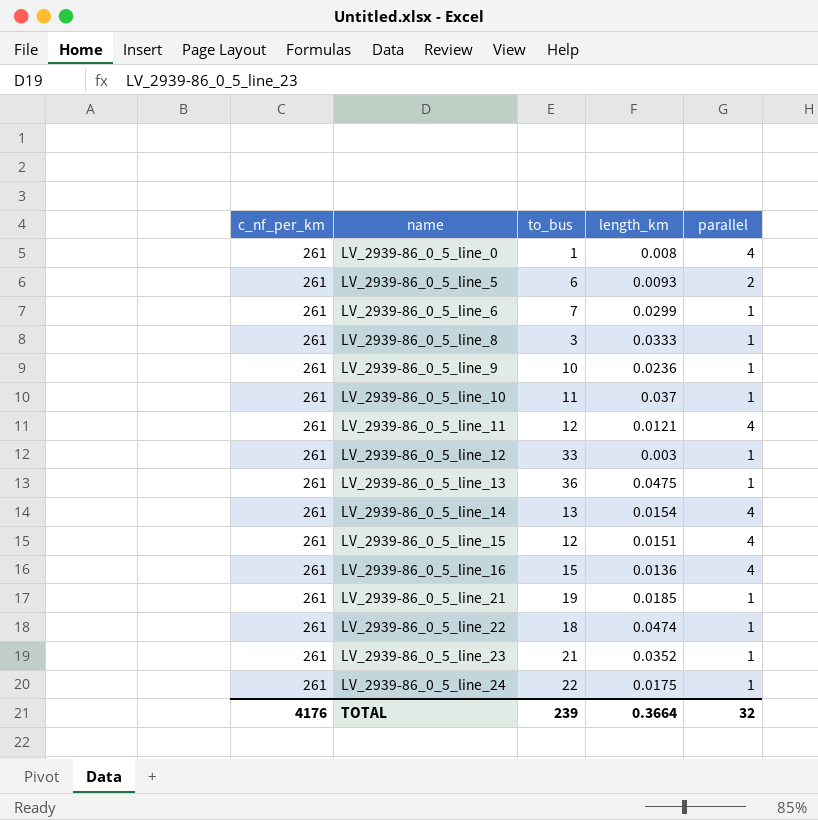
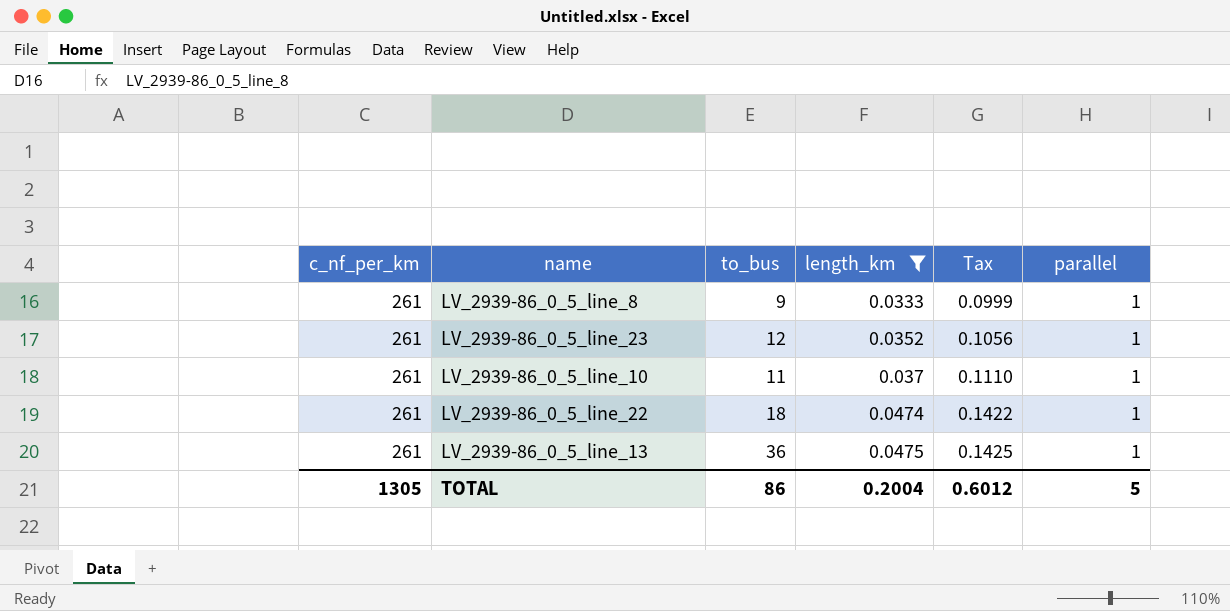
filter: none -> length_km >= 0.0333
row order: name ascending -> length_km ascending
column Tax | formula: none -> [length_km] * 3
LV_2939-86_0_5_line_8 | to_bus: 3 -> 9
LV_2939-86_0_5_line_23 | to_bus: 21 -> 12
TOTAL | c_nf_per_km: 4176 -> 1305
TOTAL | to_bus: 239 -> 86
TOTAL | length_km: 0.3664 -> 0.2004
TOTAL | parallel: 32 -> 5

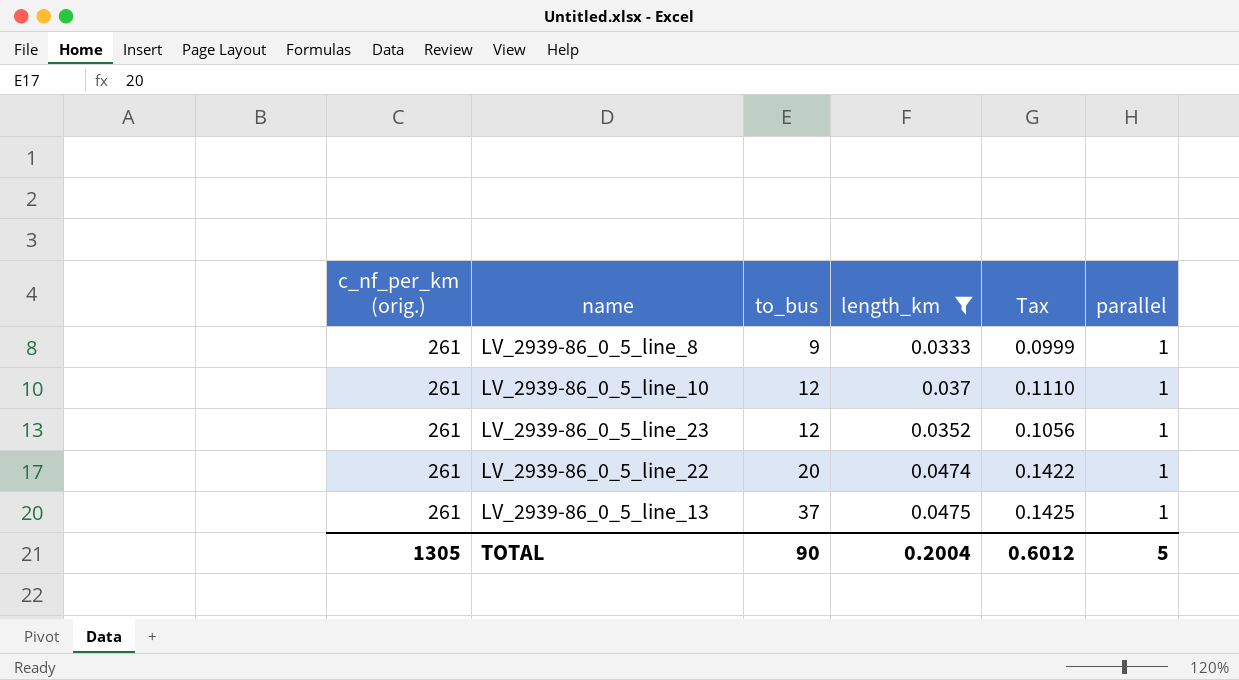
row order: length_km ascending -> to_bus ascending
column name: c_nf_per_km -> c_nf_per_km (orig.)
LV_2939-86_0_5_line_10 | to_bus: 11 -> 12
LV_2939-86_0_5_line_22 | to_bus: 18 -> 20
LV_2939-86_0_5_line_13 | to_bus: 36 -> 37
TOTAL | to_bus: 86 -> 90

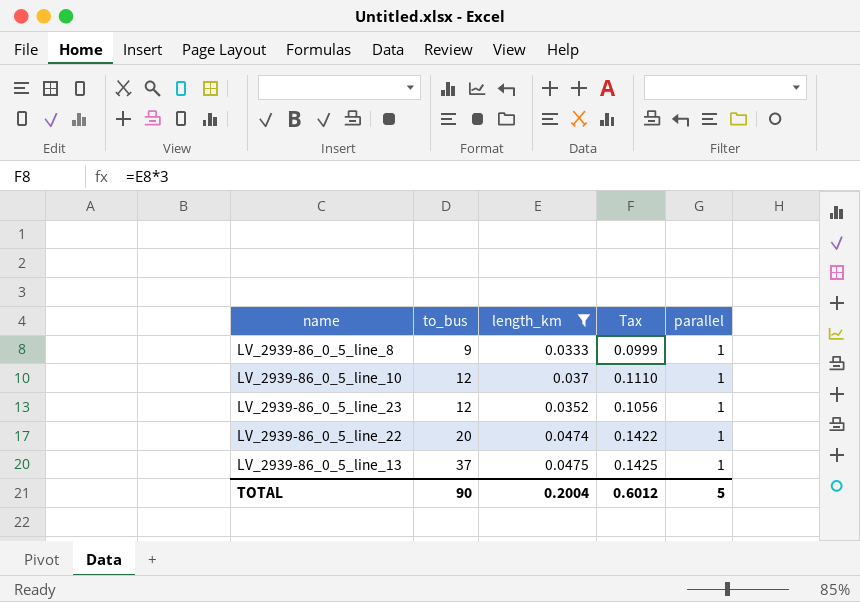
column c_nf_per_km (orig.) | position: 1 -> none

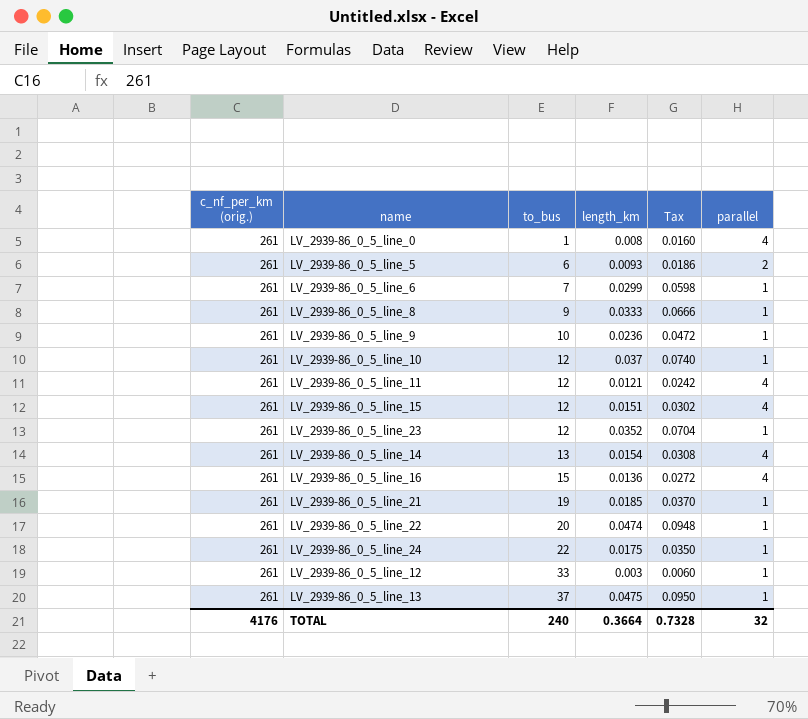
filter: length_km >= 0.0333 -> none
column c_nf_per_km (orig.) | position: none -> 1
column Tax | formula: [length_km] * 3 -> [length_km] * 2
TOTAL | to_bus: 90 -> 240
TOTAL | length_km: 0.2004 -> 0.3664
TOTAL | Tax: 0.6012 -> 0.7328
TOTAL | parallel: 5 -> 32

